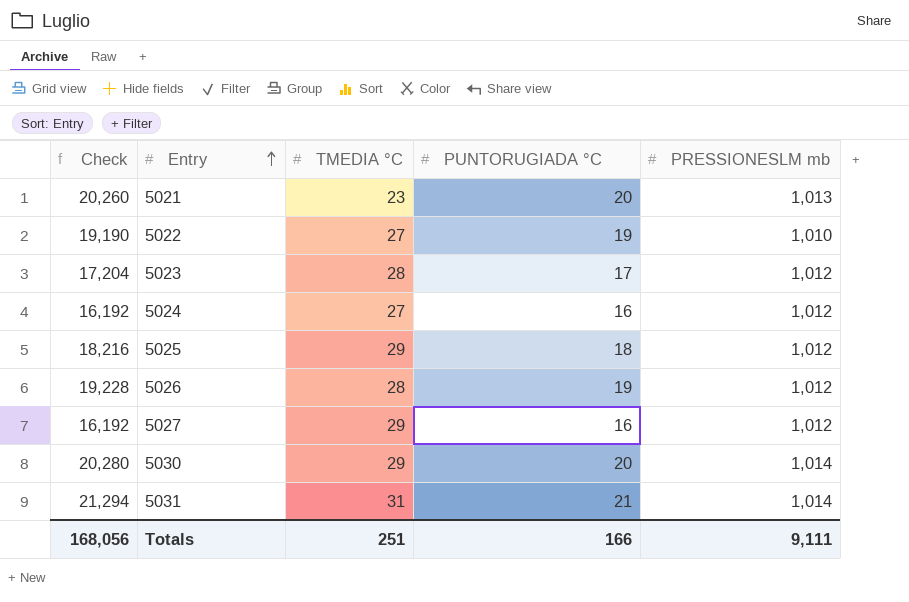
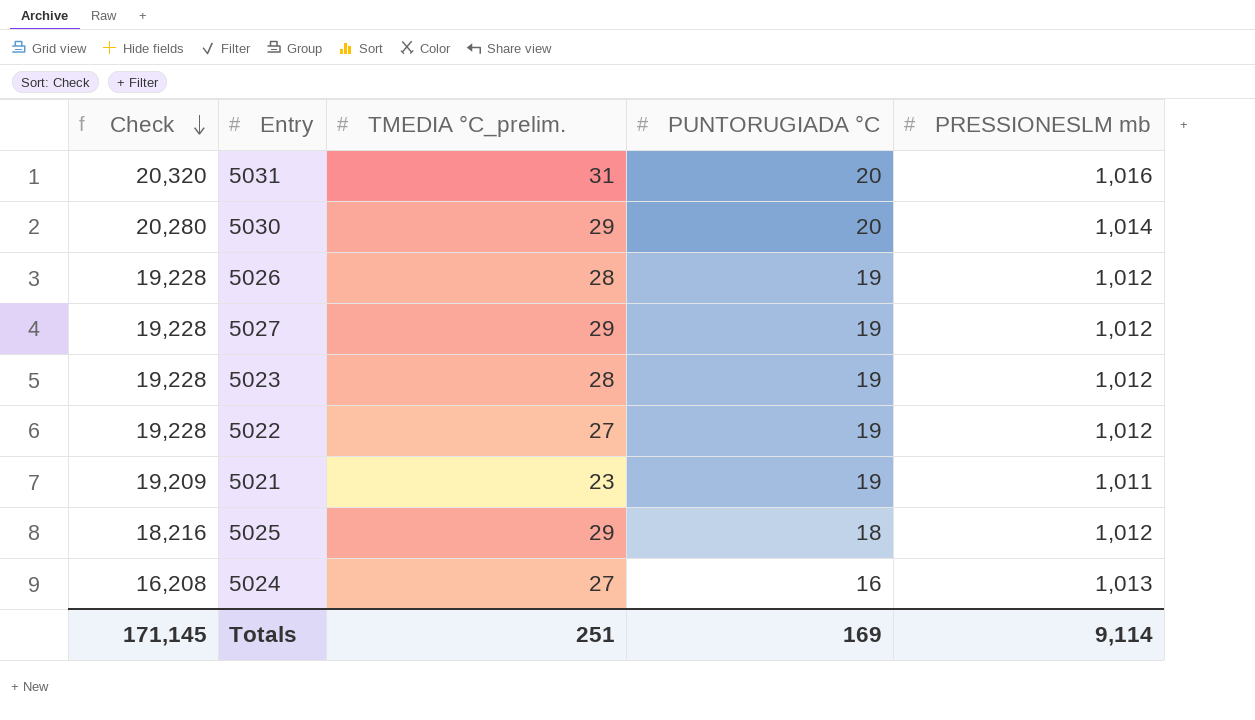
row order: Entry ascending -> Check descending
column name: TMEDIA °C -> TMEDIA °C_prelim.
5031 | Check: 21,294 -> 20,320
5031 | PUNTORUGIADA °C: 21 -> 20
5031 | PRESSIONESLM mb: 1,014 -> 1,016
5027 | Check: 16,192 -> 19,228
5027 | PUNTORUGIADA °C: 16 -> 19
5023 | Check: 17,204 -> 19,228
5023 | PUNTORUGIADA °C: 17 -> 19
5022 | Check: 19,190 -> 19,228
5022 | PRESSIONESLM mb: 1,010 -> 1,012
5021 | Check: 20,260 -> 19,209
5021 | PUNTORUGIADA °C: 20 -> 19
5021 | PRESSIONESLM mb: 1,013 -> 1,011
5024 | Check: 16,192 -> 16,208
5024 | PRESSIONESLM mb: 1,012 -> 1,013
Totals | Check: 168,056 -> 171,145
Totals | PUNTORUGIADA °C: 166 -> 169
Totals | PRESSIONESLM mb: 9,111 -> 9,114

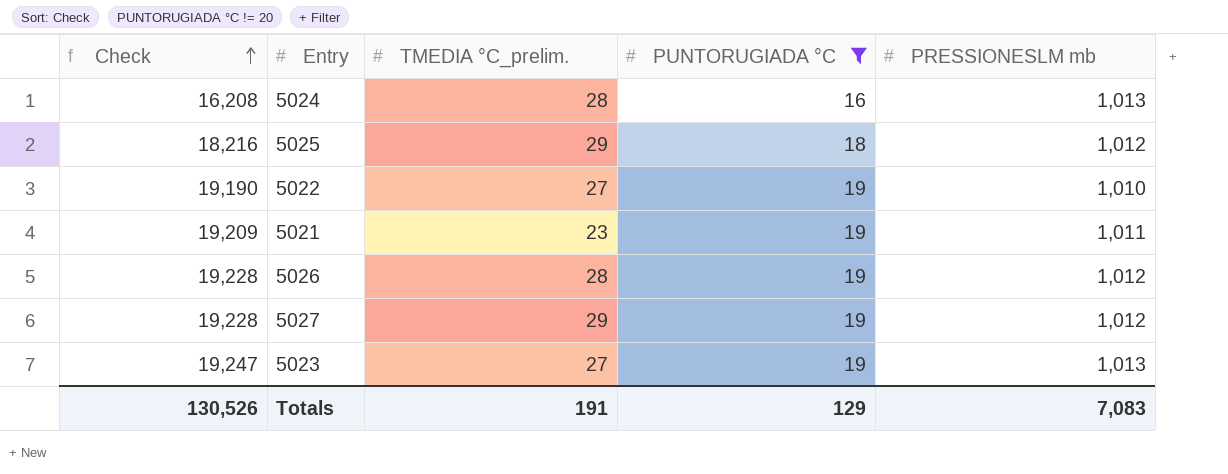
filter: none -> PUNTORUGIADA °C != 20
row order: Check descending -> Check ascending
5024 | TMEDIA °C_prelim.: 27 -> 28
5022 | Check: 19,228 -> 19,190
5022 | PRESSIONESLM mb: 1,012 -> 1,010
5023 | Check: 19,228 -> 19,247
5023 | TMEDIA °C_prelim.: 28 -> 27
5023 | PRESSIONESLM mb: 1,012 -> 1,013
Totals | Check: 171,145 -> 130,526
Totals | TMEDIA °C_prelim.: 251 -> 191
Totals | PUNTORUGIADA °C: 169 -> 129
Totals | PRESSIONESLM mb: 9,114 -> 7,083

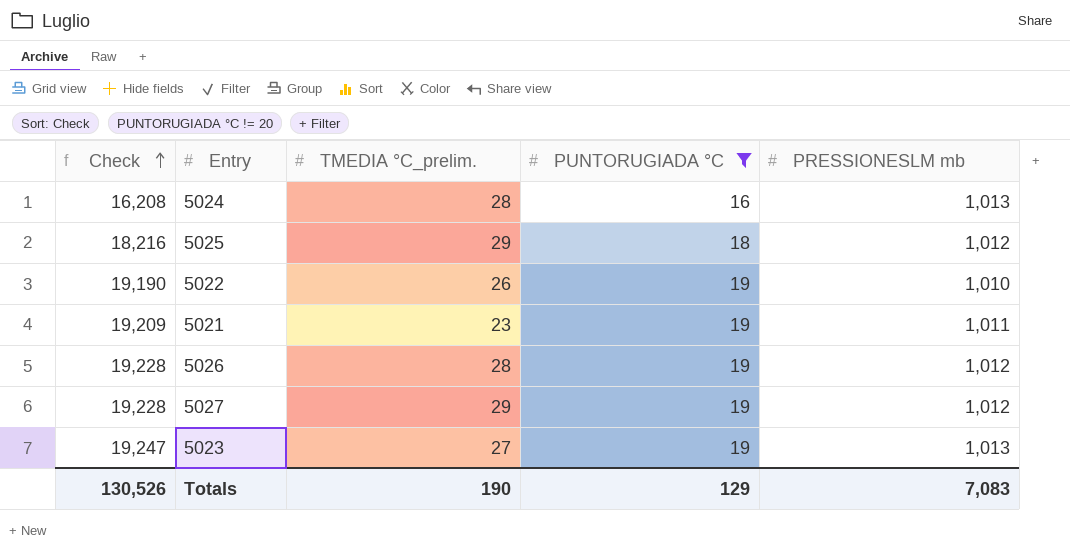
5022 | TMEDIA °C_prelim.: 27 -> 26
Totals | TMEDIA °C_prelim.: 191 -> 190

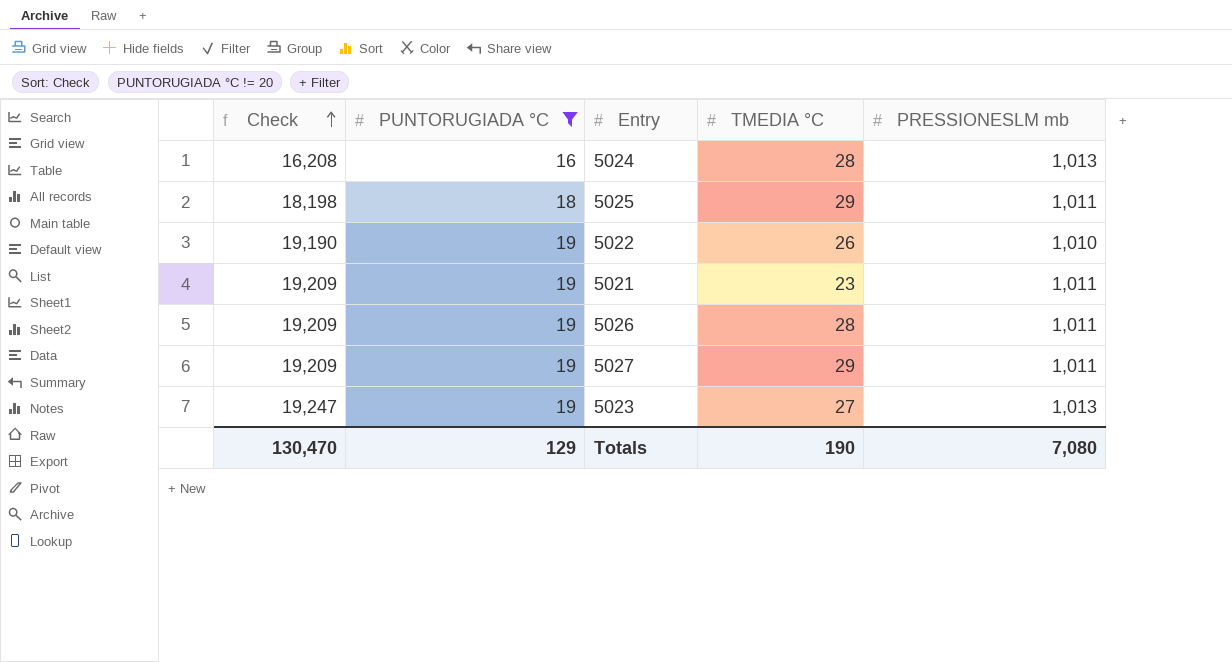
column PUNTORUGIADA °C | position: 4 -> 2
column name: TMEDIA °C_prelim. -> TMEDIA °C
5025 | Check: 18,216 -> 18,198
5025 | PRESSIONESLM mb: 1,012 -> 1,011
5026 | Check: 19,228 -> 19,209
5026 | PRESSIONESLM mb: 1,012 -> 1,011
5027 | Check: 19,228 -> 19,209
5027 | PRESSIONESLM mb: 1,012 -> 1,011
Totals | Check: 130,526 -> 130,470
Totals | PRESSIONESLM mb: 7,083 -> 7,080

